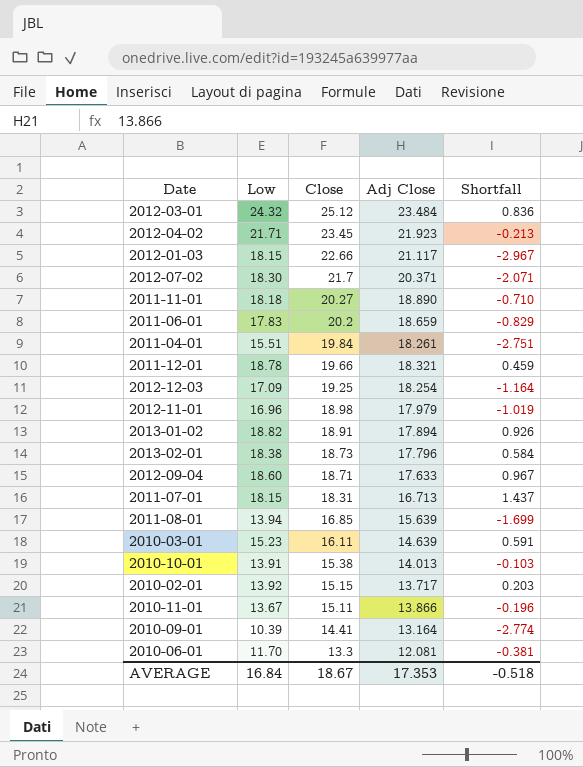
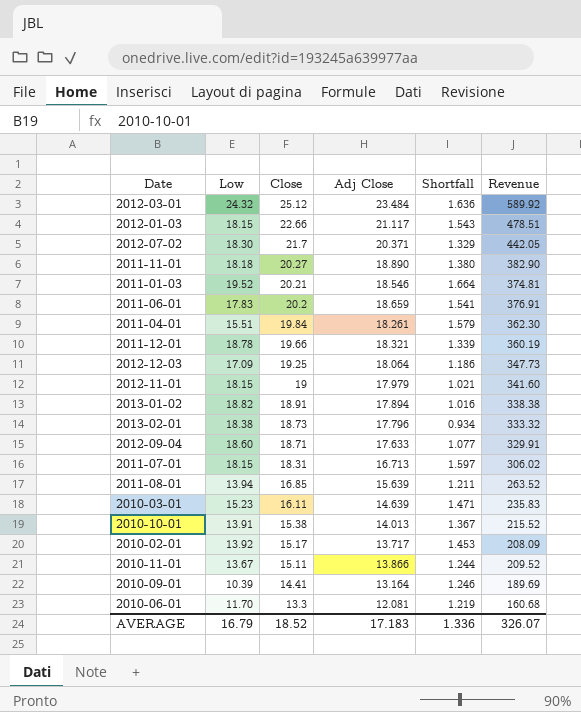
column Shortfall | formula: [Low] - [Adj Close] -> [Close] - [Adj Close]
column Revenue | formula: none -> [Close] * [Adj Close]
row 2012-04-02: 21.71 | 23.45 | 21.923 | -0.213 -> none
row 2011-01-03: none -> 19.52 | 20.21 | 18.546 | 1.664 | 374.81
2012-12-03 | Adj Close: 18.254 -> 18.064
2012-11-01 | Low: 16.96 -> 18.15
2012-11-01 | Close: 18.98 -> 19
2010-02-01 | Close: 15.15 -> 15.17
AVERAGE | Low: 16.84 -> 16.79
AVERAGE | Close: 18.67 -> 18.52
AVERAGE | Adj Close: 17.353 -> 17.183
AVERAGE | Shortfall: -0.518 -> 1.336

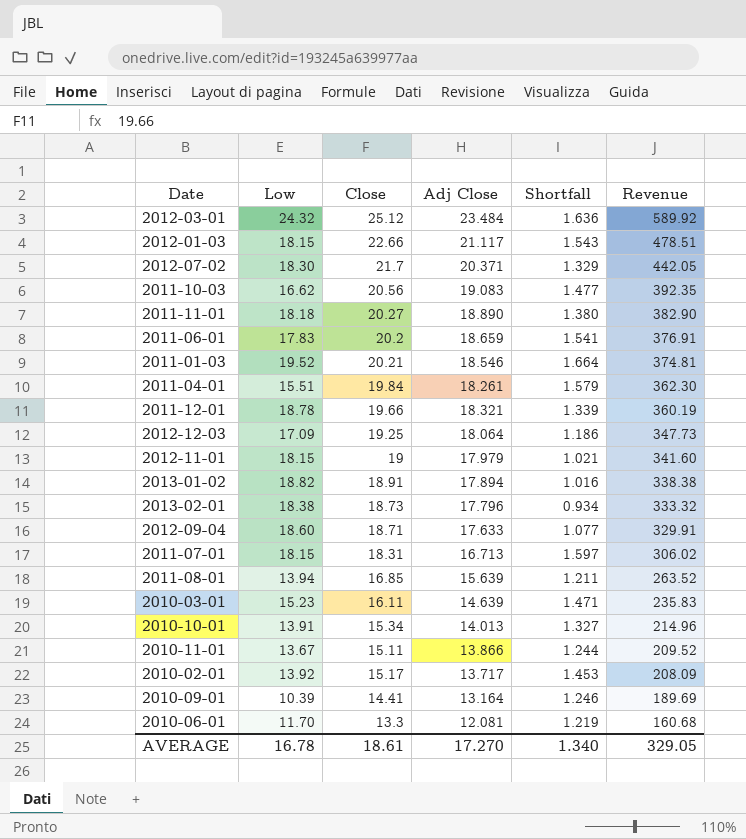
row order: Close descending -> Revenue descending
row 2011-10-03: none -> 16.62 | 20.56 | 19.083 | 1.477 | 392.35
2010-10-01 | Close: 15.38 -> 15.34
2010-10-01 | Shortfall: 1.367 -> 1.327
2010-10-01 | Revenue: 215.52 -> 214.96
AVERAGE | Low: 16.79 -> 16.78
AVERAGE | Close: 18.52 -> 18.61
AVERAGE | Adj Close: 17.183 -> 17.270
AVERAGE | Shortfall: 1.336 -> 1.340
AVERAGE | Revenue: 326.07 -> 329.05

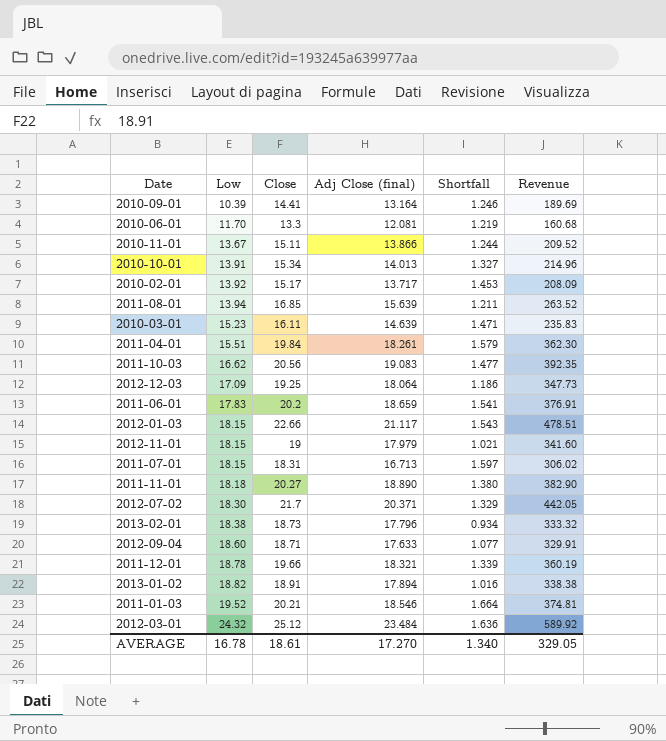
row order: Revenue descending -> Low ascending
column name: Adj Close -> Adj Close (final)

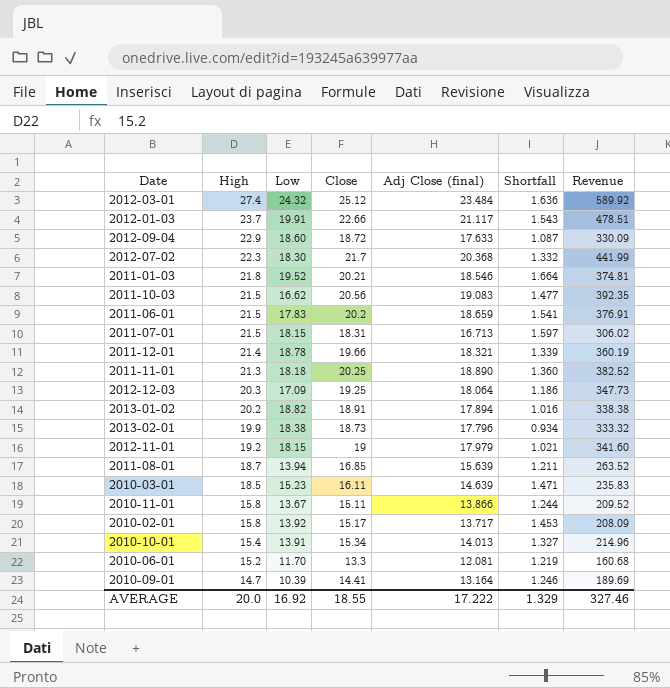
row order: Low ascending -> High descending
column High | position: none -> 2
row 2011-04-01: 15.51 | 19.84 | 18.261 | 1.579 | 362.30 -> none
2012-01-03 | Low: 18.15 -> 19.91
2012-09-04 | Close: 18.71 -> 18.72
2012-09-04 | Shortfall: 1.077 -> 1.087
2012-09-04 | Revenue: 329.91 -> 330.09
2012-07-02 | Adj Close (final): 20.371 -> 20.368
2012-07-02 | Shortfall: 1.329 -> 1.332
2012-07-02 | Revenue: 442.05 -> 441.99
2011-11-01 | Close: 20.27 -> 20.25
2011-11-01 | Shortfall: 1.380 -> 1.360
2011-11-01 | Revenue: 382.90 -> 382.52
AVERAGE | Low: 16.78 -> 16.92
AVERAGE | Close: 18.61 -> 18.55
AVERAGE | Adj Close (final): 17.270 -> 17.222
AVERAGE | Shortfall: 1.340 -> 1.329
AVERAGE | Revenue: 329.05 -> 327.46

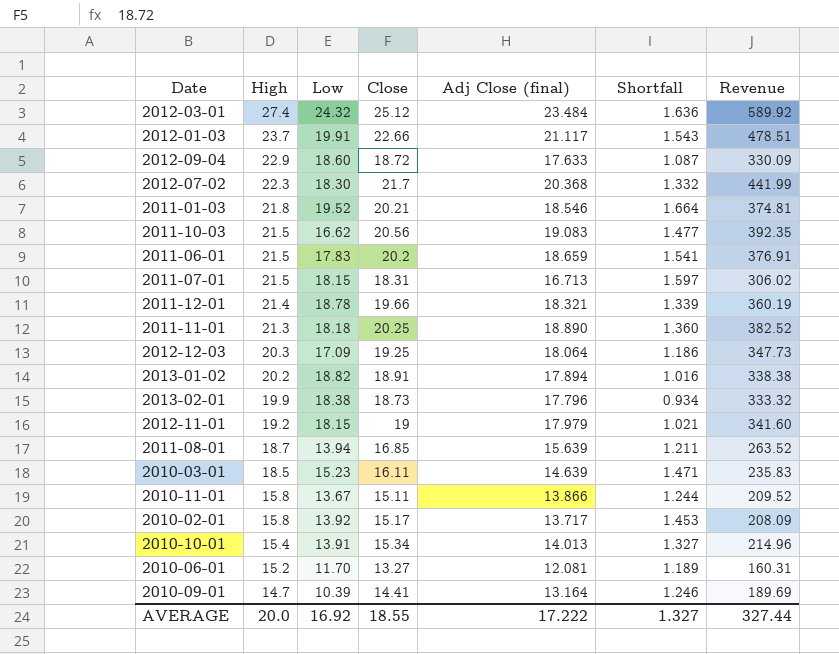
2010-06-01 | Close: 13.3 -> 13.27
2010-06-01 | Shortfall: 1.219 -> 1.189
2010-06-01 | Revenue: 160.68 -> 160.31
AVERAGE | Shortfall: 1.329 -> 1.327
AVERAGE | Revenue: 327.46 -> 327.44

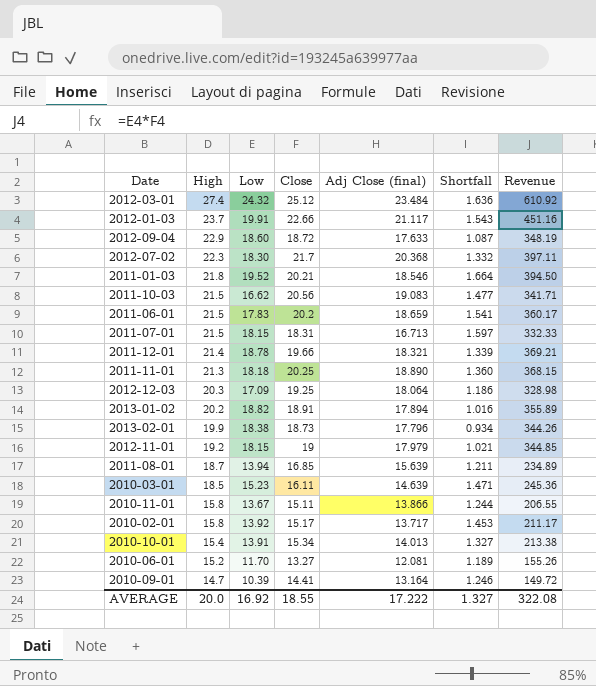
column Revenue | formula: [Close] * [Adj Close (final)] -> [Low] * [Close]
AVERAGE | Revenue: 327.44 -> 322.08

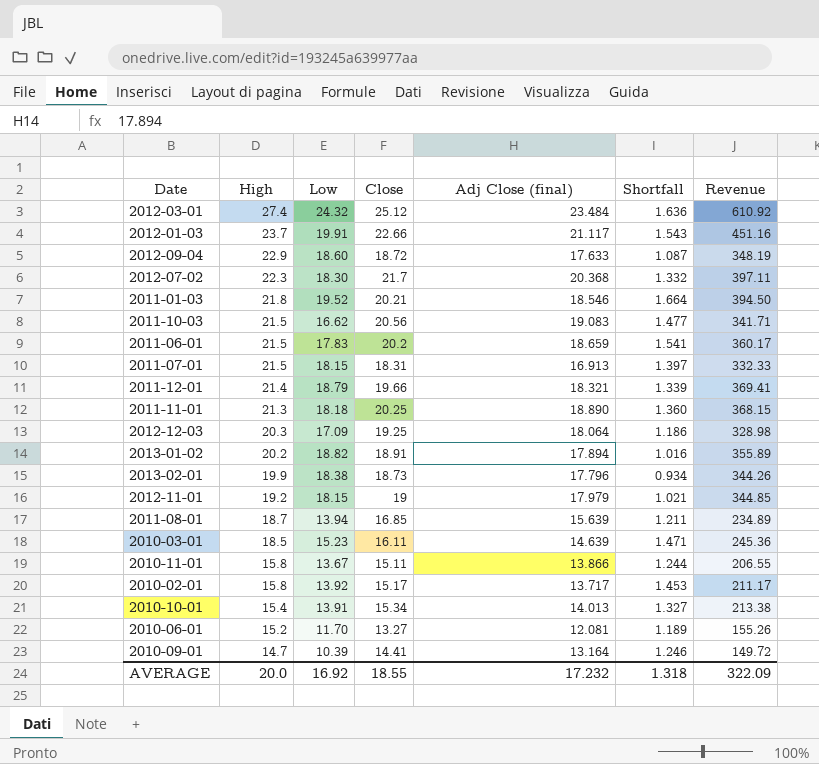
2011-07-01 | Adj Close (final): 16.713 -> 16.913
2011-07-01 | Shortfall: 1.597 -> 1.397
2011-12-01 | Low: 18.78 -> 18.79
2011-12-01 | Revenue: 369.21 -> 369.41
AVERAGE | Adj Close (final): 17.222 -> 17.232
AVERAGE | Shortfall: 1.327 -> 1.318
AVERAGE | Revenue: 322.08 -> 322.09

